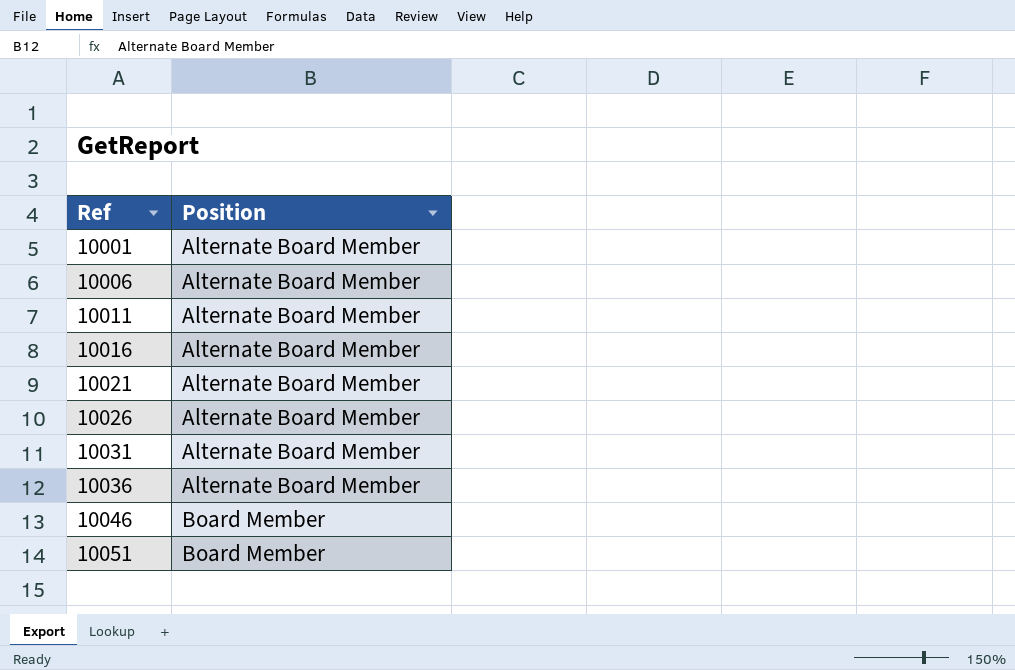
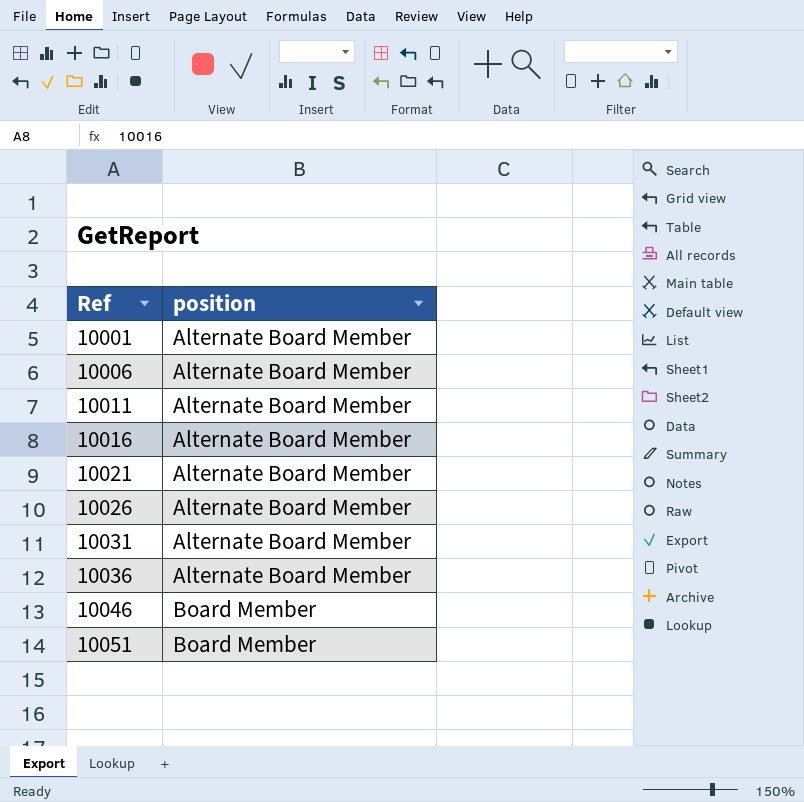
column name: Position -> position

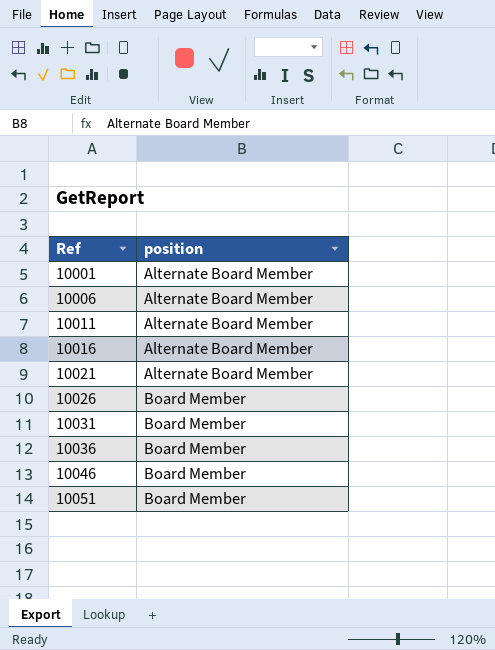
10026 | position: Alternate Board Member -> Board Member
10031 | position: Alternate Board Member -> Board Member
10036 | position: Alternate Board Member -> Board Member

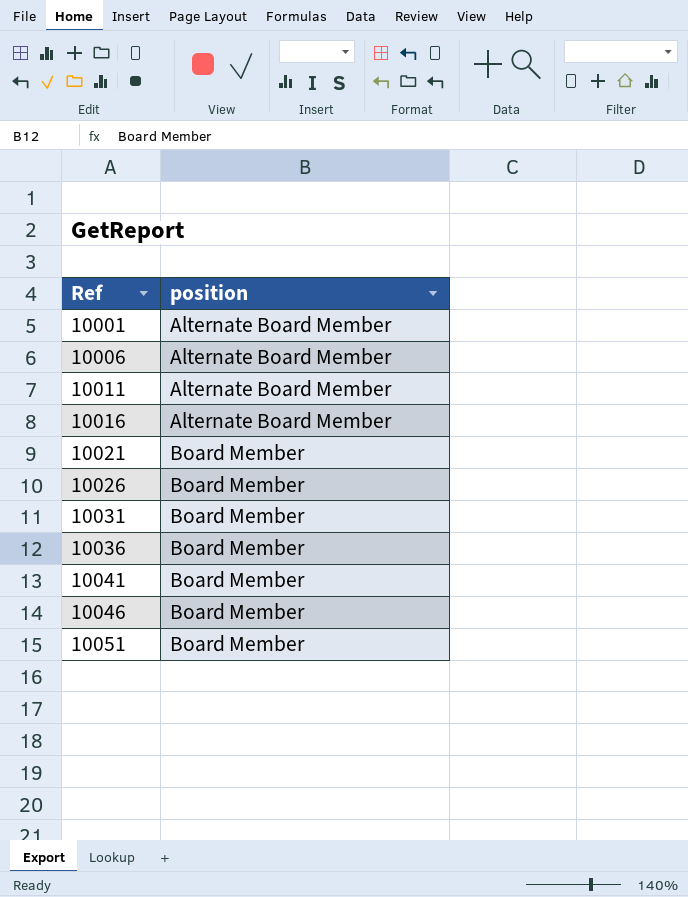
10021 | position: Alternate Board Member -> Board Member
row 10041: none -> Board Member

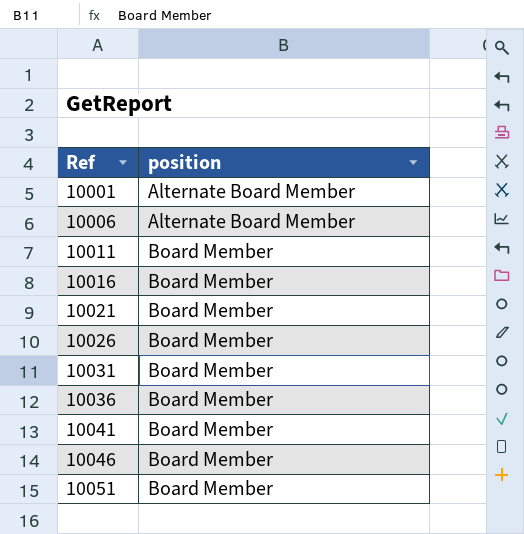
10011 | position: Alternate Board Member -> Board Member
10016 | position: Alternate Board Member -> Board Member

